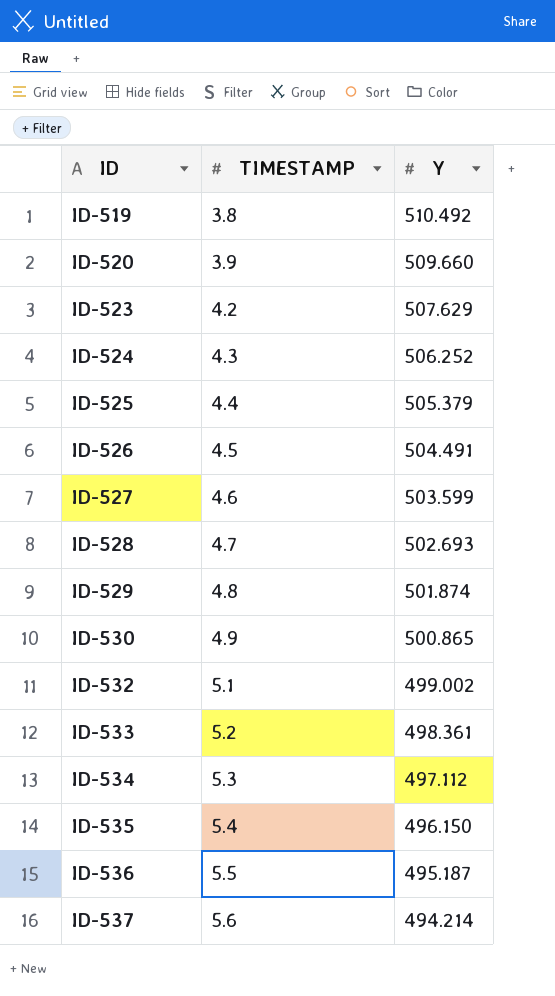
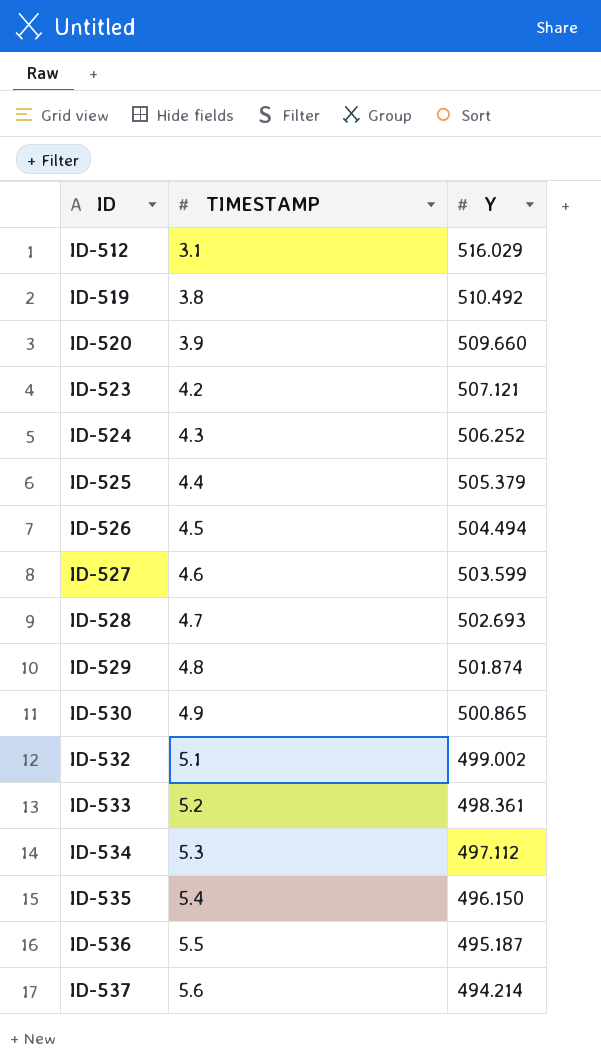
row ID-512: none -> 3.1 | 516.029
ID-523 | Y: 507.629 -> 507.121
ID-526 | Y: 504.491 -> 504.494

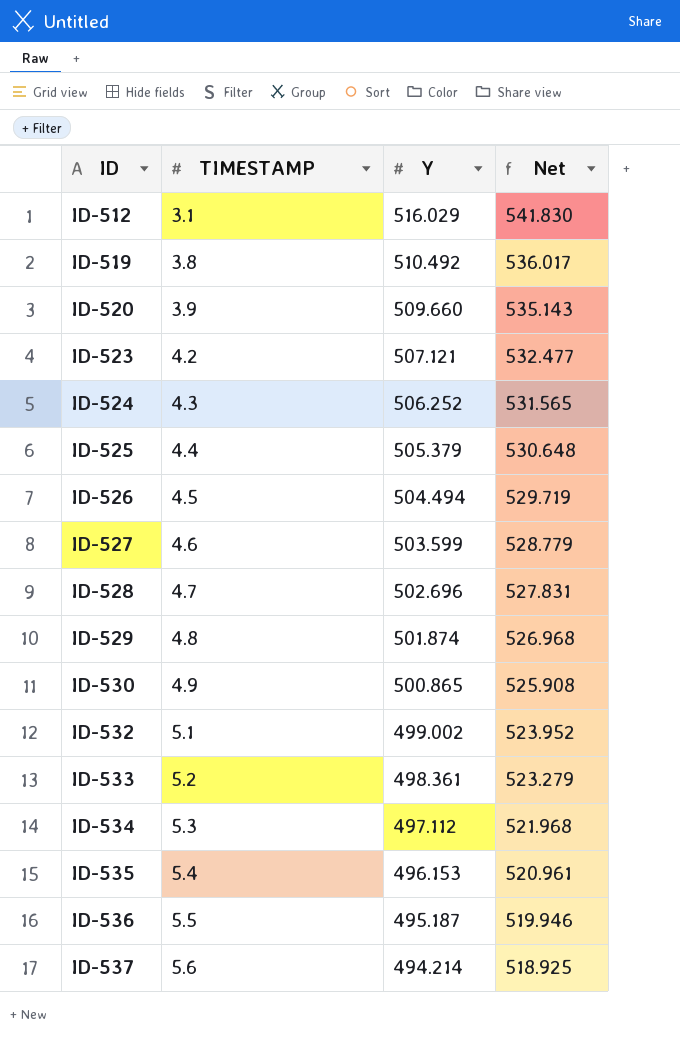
column Net | formula: none -> [Y] * 1.05
ID-528 | Y: 502.693 -> 502.696
ID-535 | Y: 496.150 -> 496.153

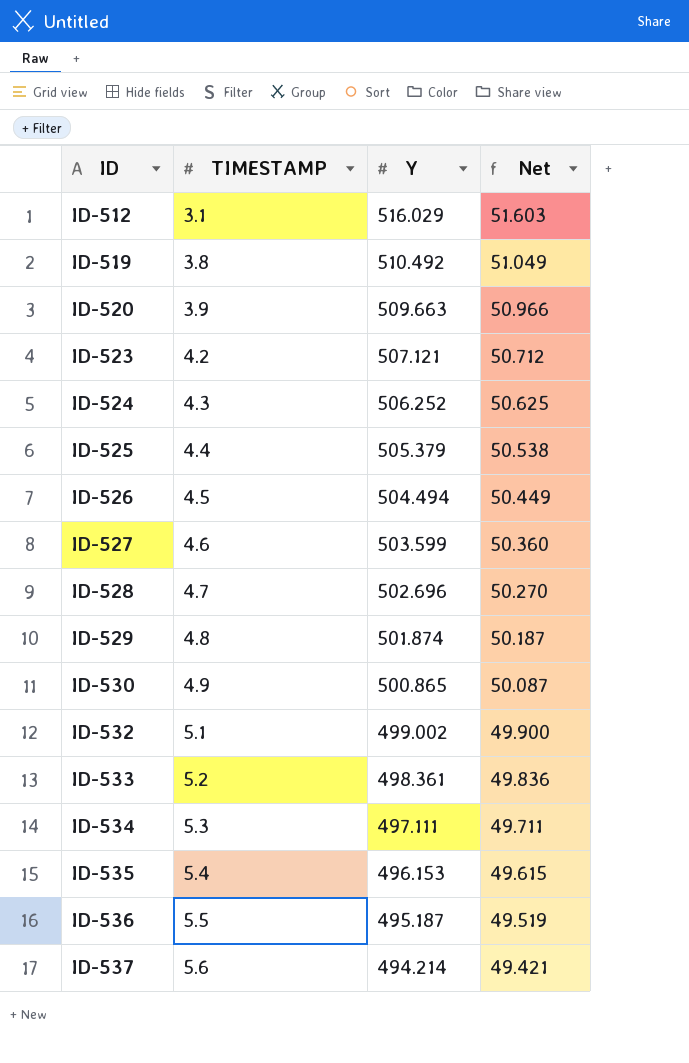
column Net | formula: [Y] * 1.05 -> [Y] * 0.1
ID-520 | Y: 509.660 -> 509.663
ID-534 | Y: 497.112 -> 497.111

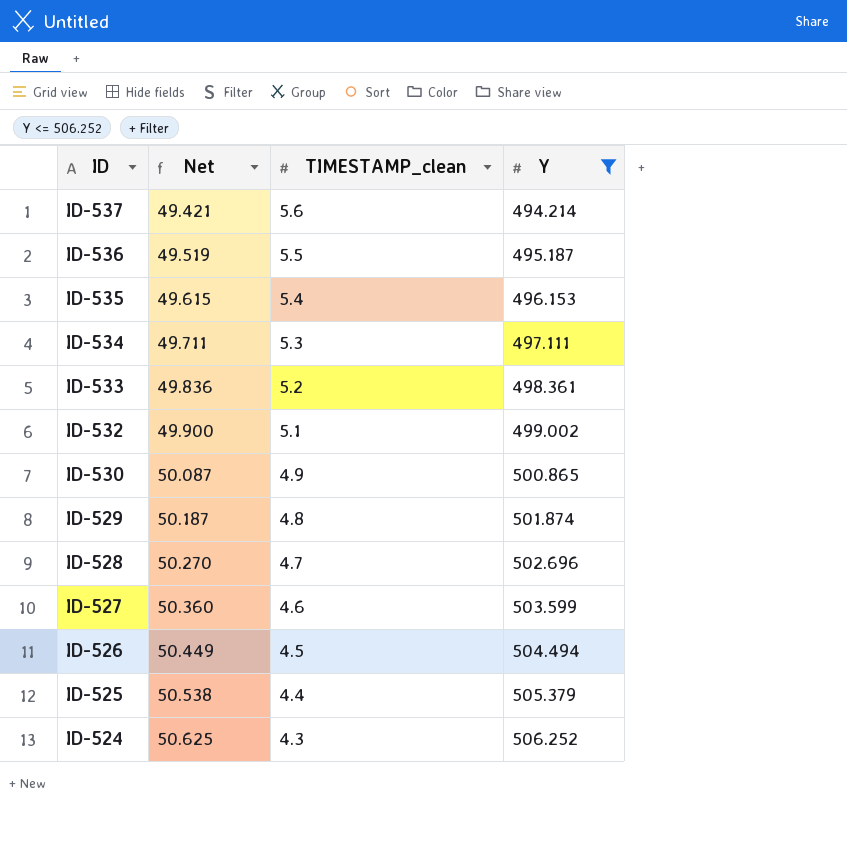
filter: none -> Y <= 506.252
row order: ID ascending -> ID descending
column Net | position: 4 -> 2
column name: TIMESTAMP -> TIMESTAMP_clean

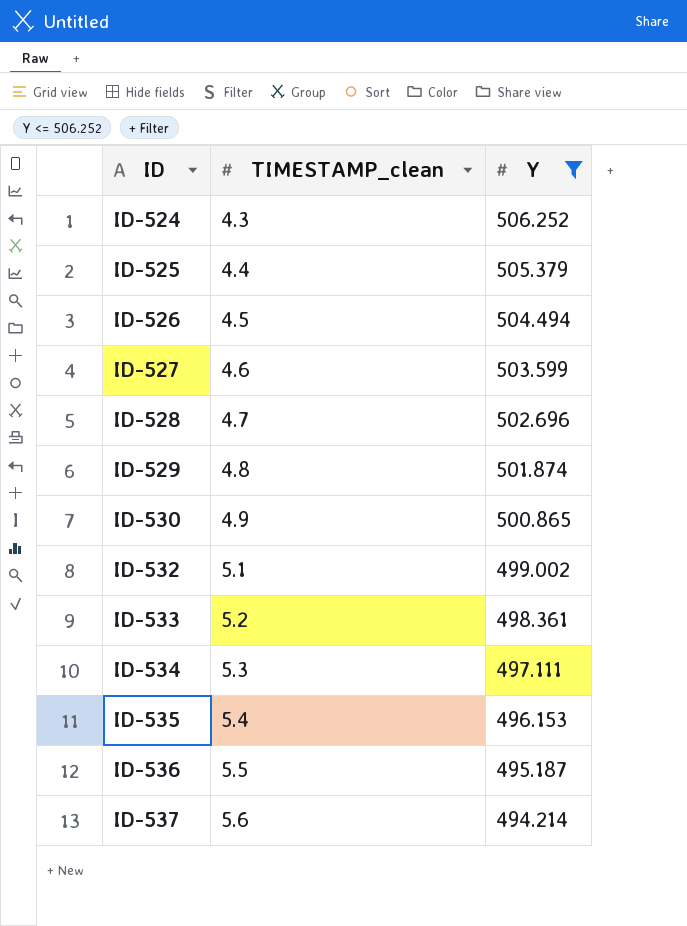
row order: ID descending -> ID ascending
column Net | formula: [Y] * 0.1 -> none

